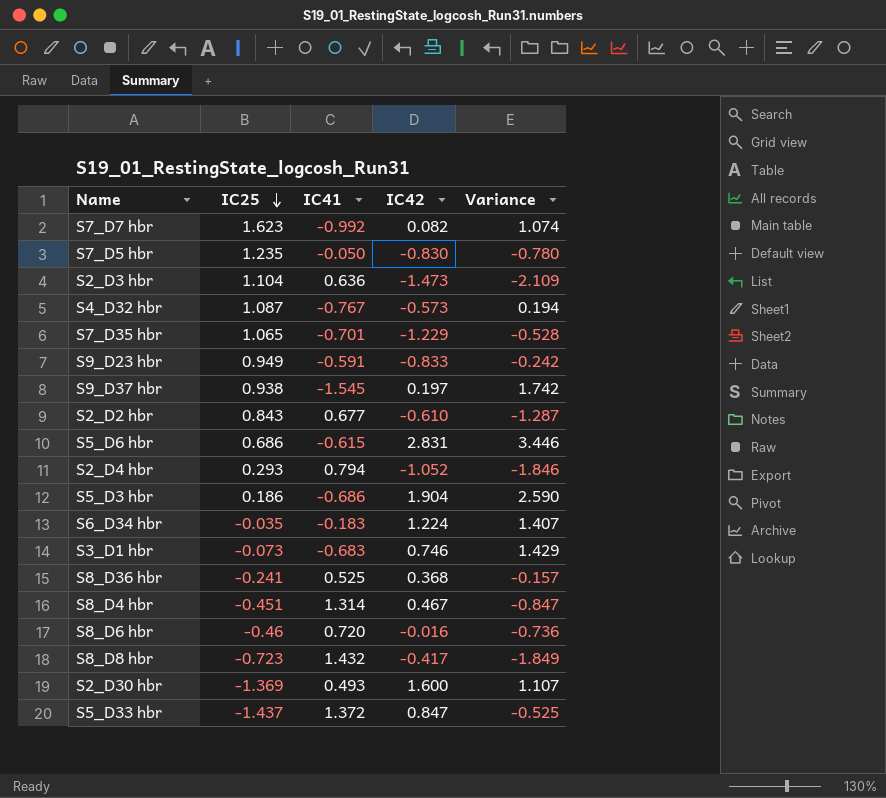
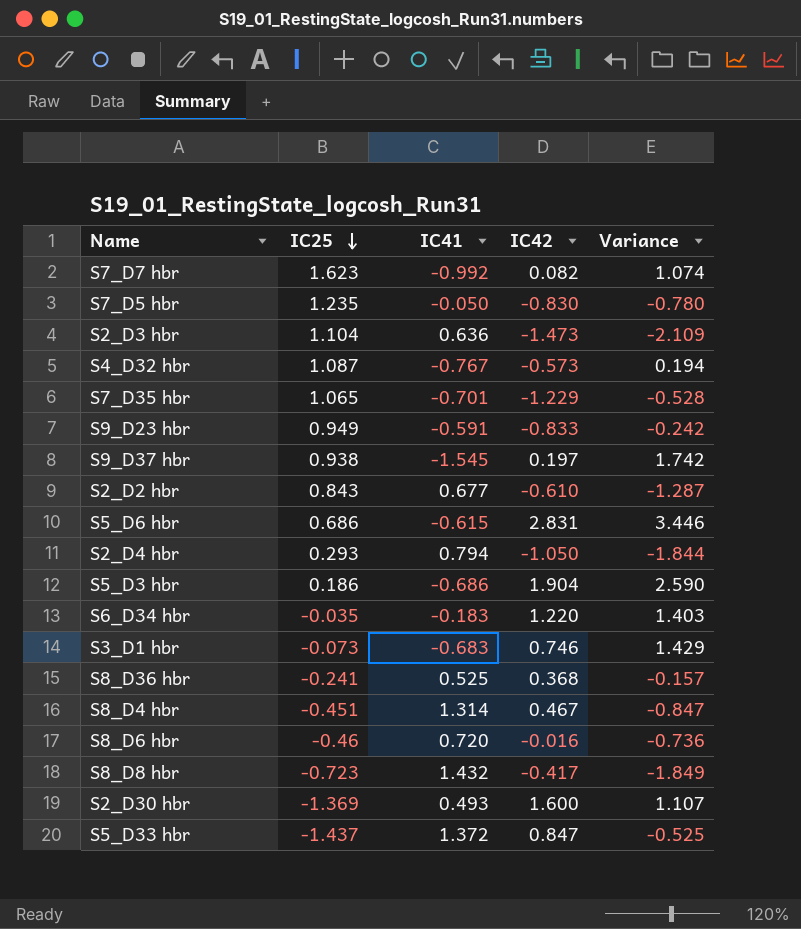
S2_D4 hbr | IC42: -1.052 -> -1.050
S2_D4 hbr | Variance: -1.846 -> -1.844
S6_D34 hbr | IC42: 1.224 -> 1.220
S6_D34 hbr | Variance: 1.407 -> 1.403

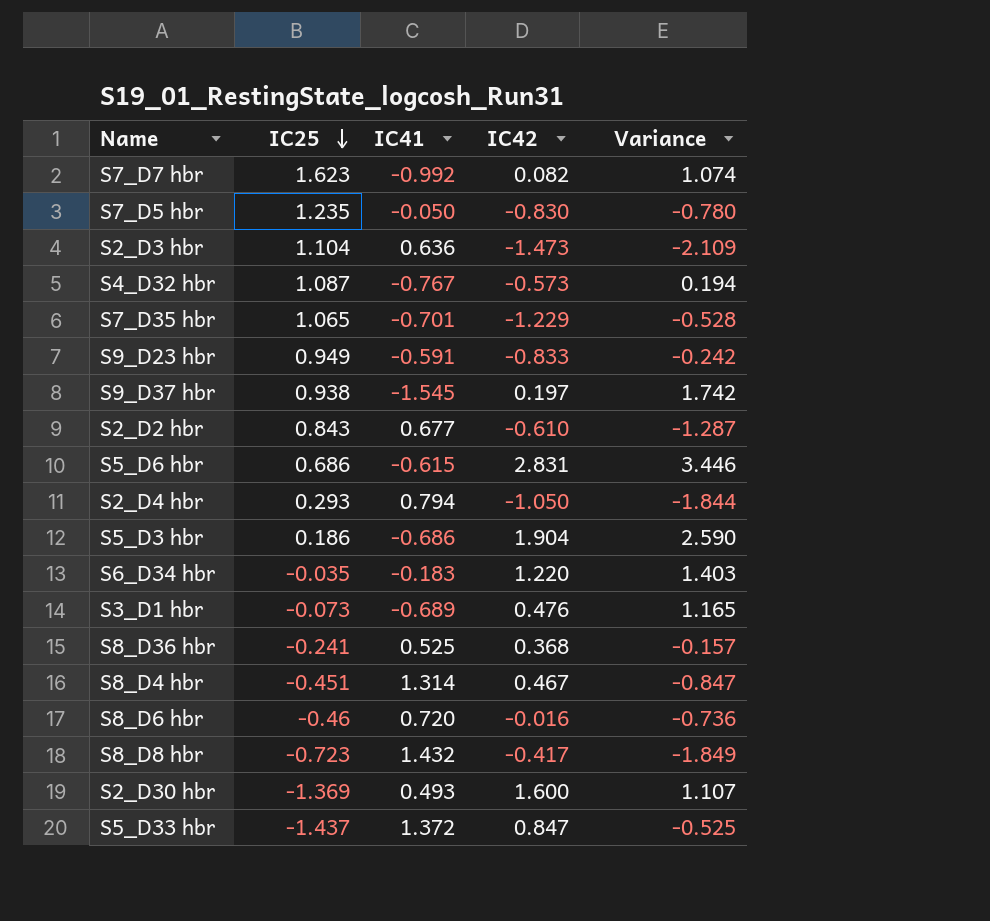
S3_D1 hbr | IC41: -0.683 -> -0.689
S3_D1 hbr | IC42: 0.746 -> 0.476
S3_D1 hbr | Variance: 1.429 -> 1.165

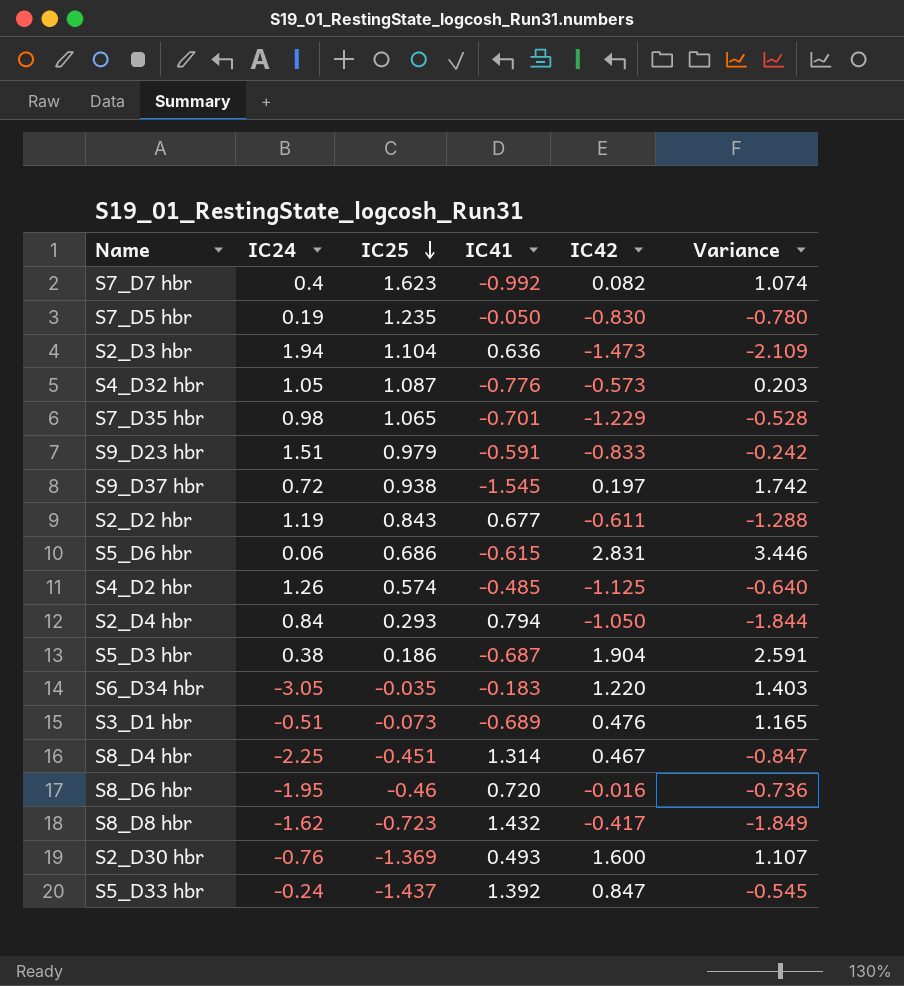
column IC24 | position: none -> 2
row S8_D36 hbr: -0.241 | 0.525 | 0.368 | -0.157 -> none
S4_D32 hbr | IC41: -0.767 -> -0.776
S4_D32 hbr | Variance: 0.194 -> 0.203
S9_D23 hbr | IC25: 0.949 -> 0.979
S2_D2 hbr | IC42: -0.610 -> -0.611
S2_D2 hbr | Variance: -1.287 -> -1.288
row S4_D2 hbr: none -> 1.26 | 0.574 | -0.485 | -1.125 | -0.640
S5_D3 hbr | IC41: -0.686 -> -0.687
S5_D3 hbr | Variance: 2.590 -> 2.591
S5_D33 hbr | IC41: 1.372 -> 1.392
S5_D33 hbr | Variance: -0.525 -> -0.545

